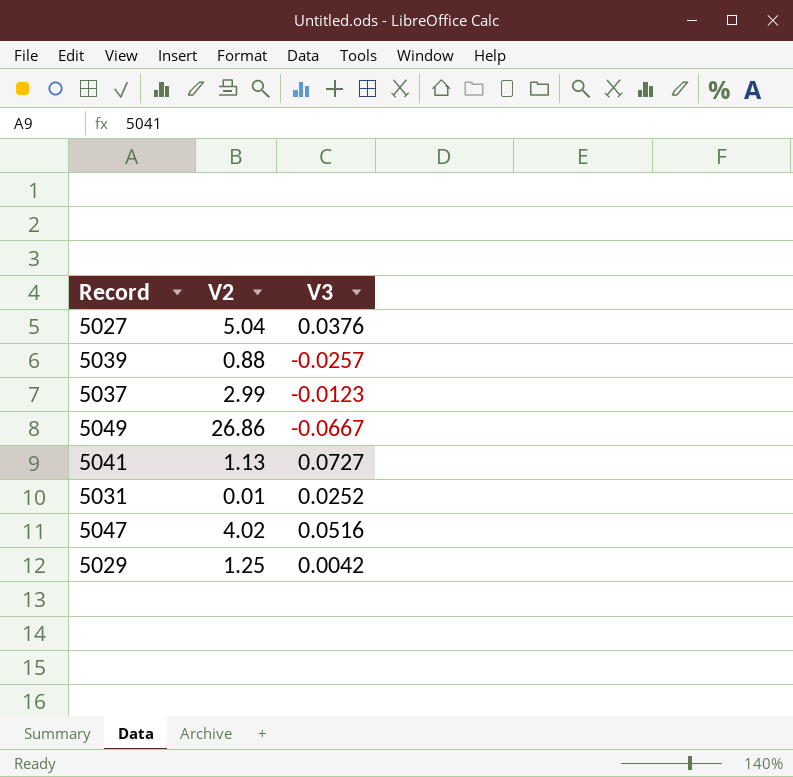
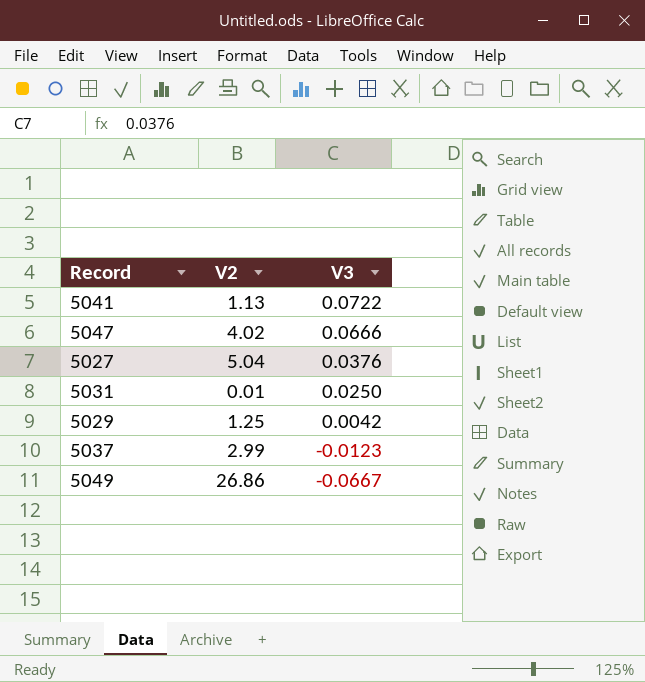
row order: none -> V3 descending
row 5039: 0.88 | -0.0257 -> none
5041 | V3: 0.0727 -> 0.0722
5047 | V3: 0.0516 -> 0.0666
5031 | V3: 0.0252 -> 0.0250

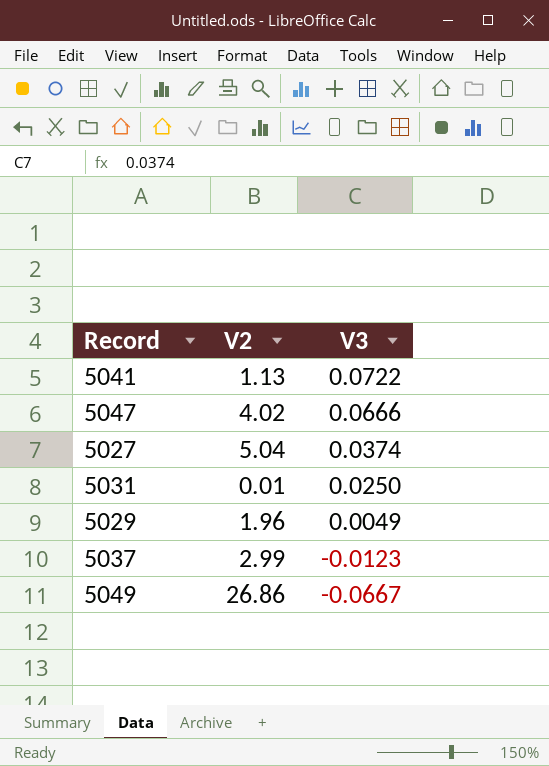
5027 | V3: 0.0376 -> 0.0374
5029 | V2: 1.25 -> 1.96
5029 | V3: 0.0042 -> 0.0049

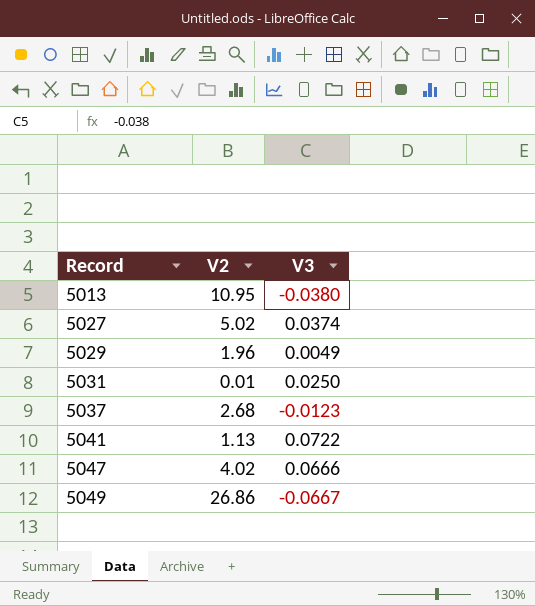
row order: V3 descending -> Record ascending
row 5013: none -> 10.95 | -0.0380
5027 | V2: 5.04 -> 5.02
5037 | V2: 2.99 -> 2.68

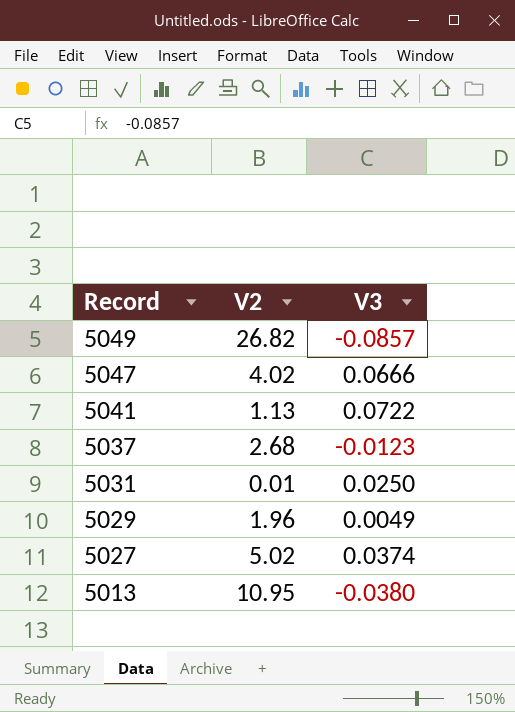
row order: Record ascending -> Record descending
5049 | V2: 26.86 -> 26.82
5049 | V3: -0.0667 -> -0.0857

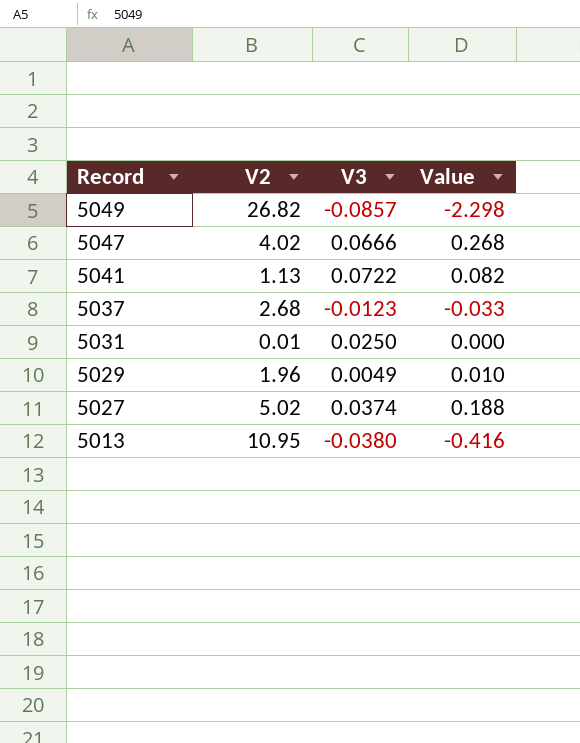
column Value | formula: none -> [V2] * [V3]

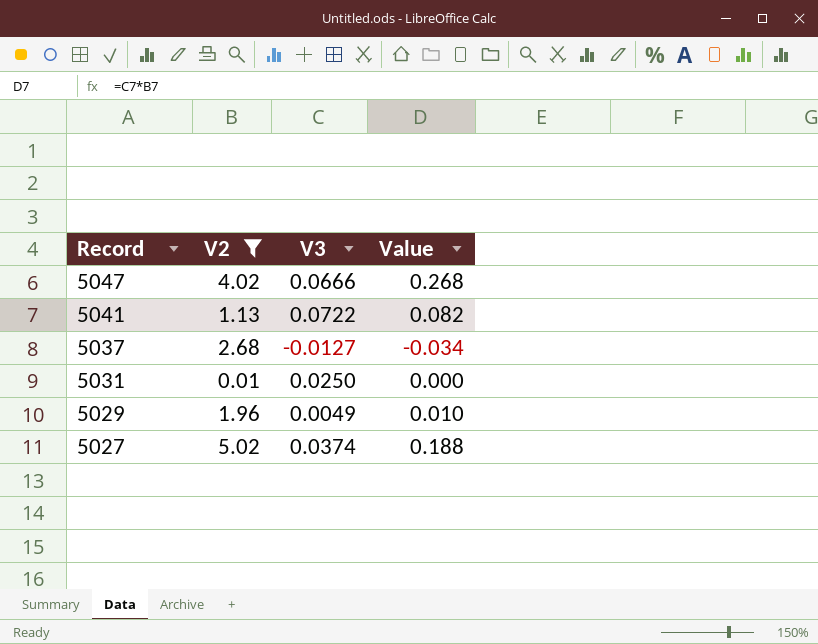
filter: none -> V2 <= 5.02
5037 | V3: -0.0123 -> -0.0127
5037 | Value: -0.033 -> -0.034

